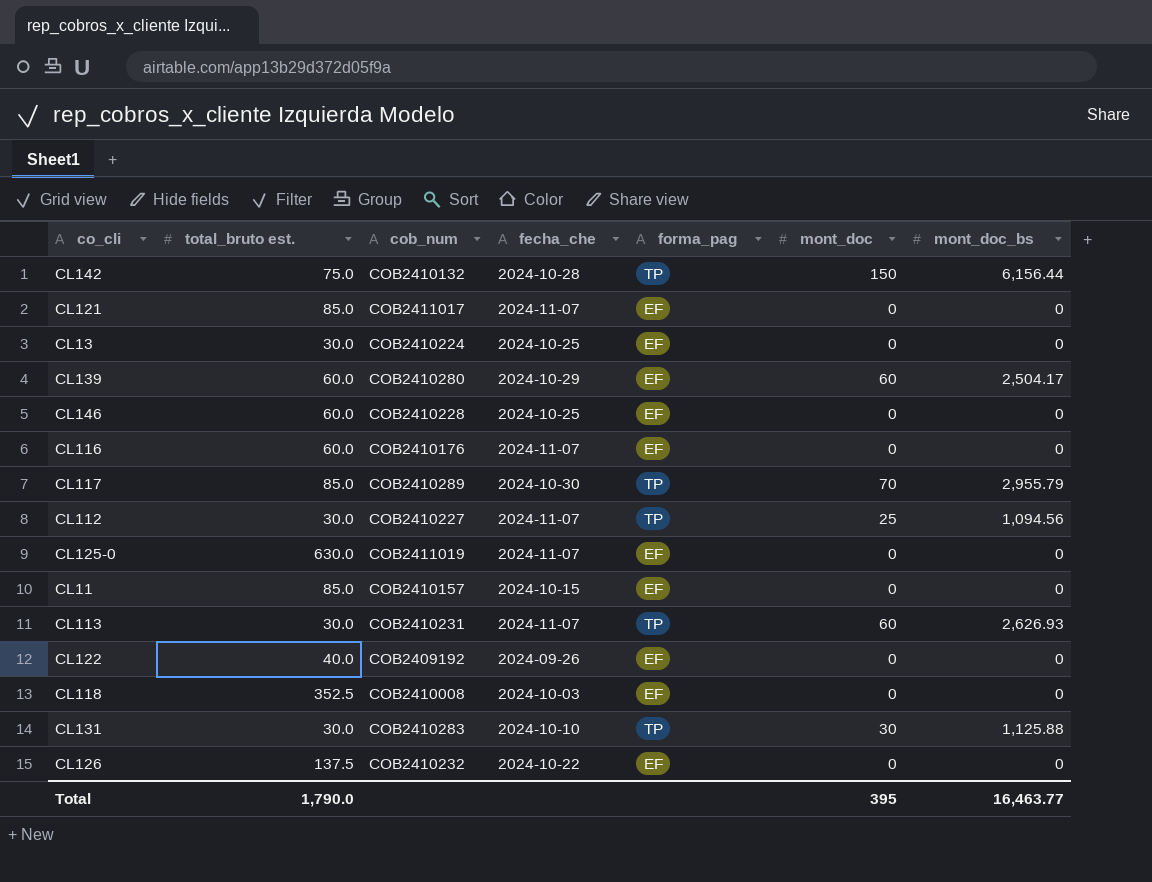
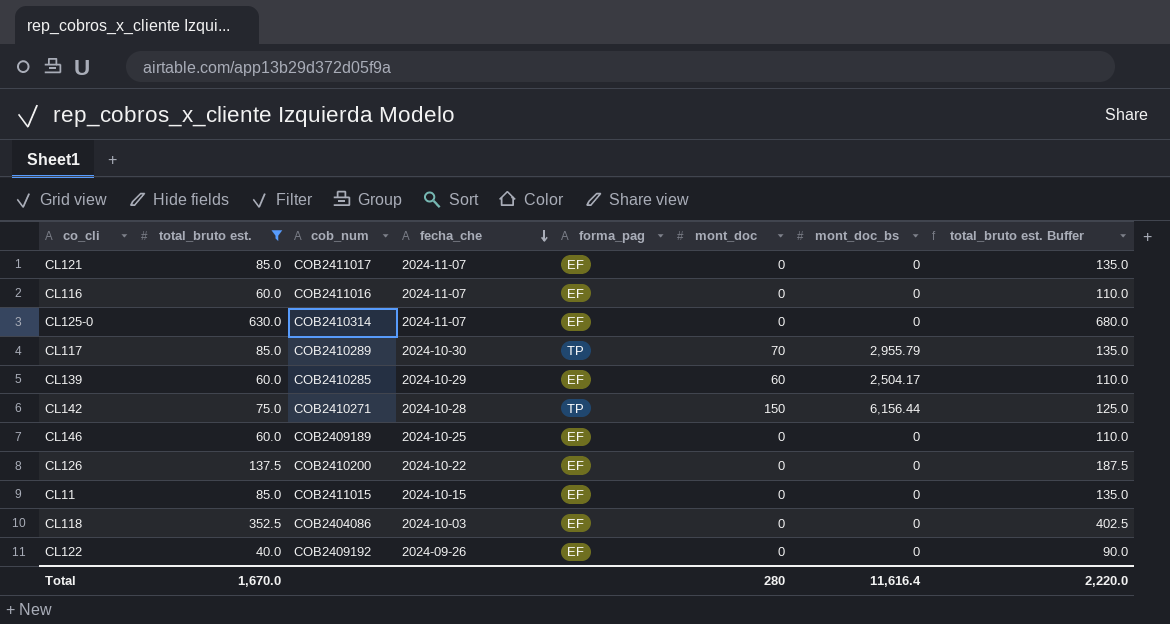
filter: none -> total_bruto est. != 30.0
row order: none -> fecha_che descending
column total_bruto est. Buffer | formula: none -> [total_bruto est.] + 50
CL116 | cob_num: COB2410176 -> COB2411016
CL125-0 | cob_num: COB2411019 -> COB2410314
CL139 | cob_num: COB2410280 -> COB2410285
CL142 | cob_num: COB2410132 -> COB2410271
CL146 | cob_num: COB2410228 -> COB2409189
CL126 | cob_num: COB2410232 -> COB2410200
CL11 | cob_num: COB2410157 -> COB2411015
CL118 | cob_num: COB2410008 -> COB2404086
Total | total_bruto est.: 1,790.0 -> 1,670.0
Total | mont_doc: 395 -> 280
Total | mont_doc_bs: 16,463.77 -> 11,616.4

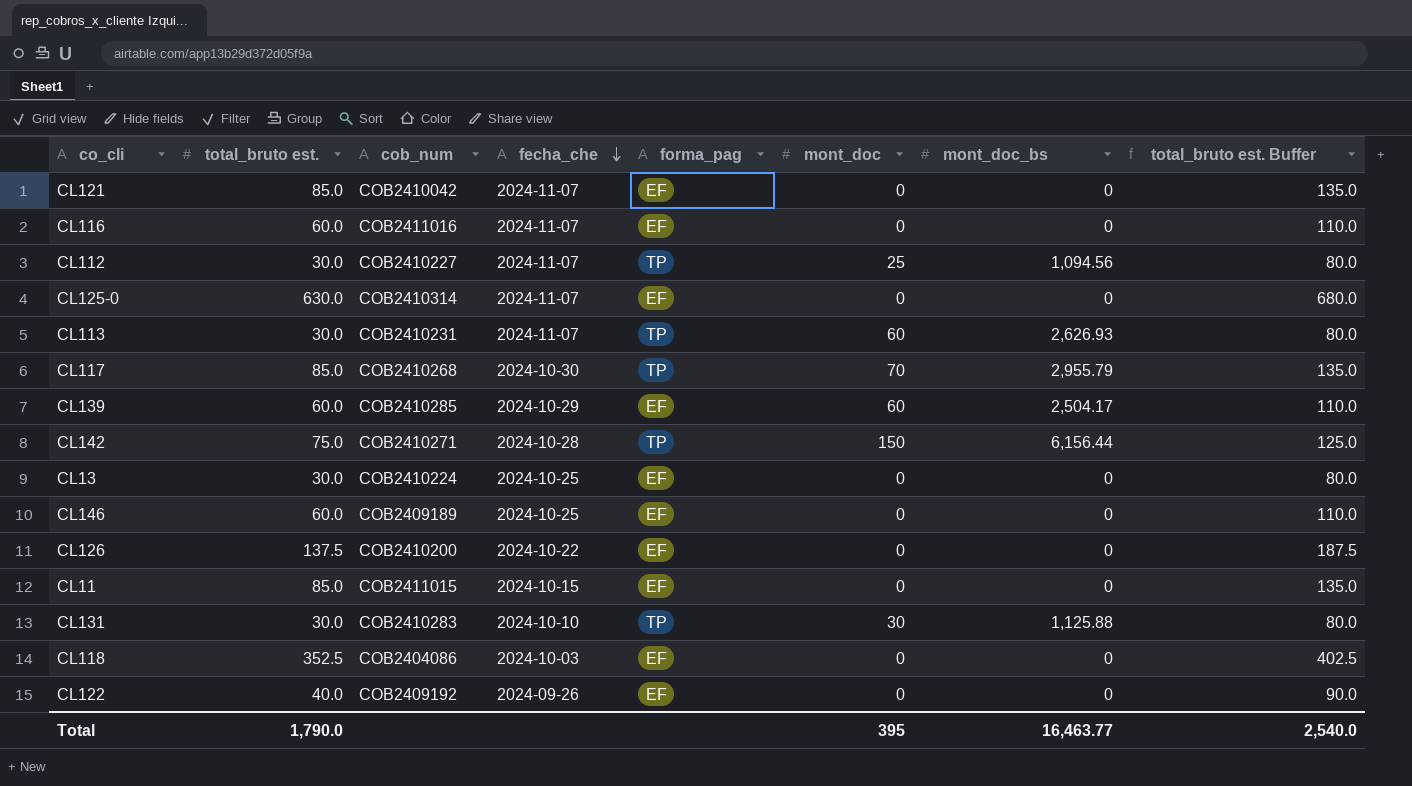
filter: total_bruto est. != 30.0 -> none
CL121 | cob_num: COB2411017 -> COB2410042
CL117 | cob_num: COB2410289 -> COB2410268
Total | total_bruto est.: 1,670.0 -> 1,790.0
Total | mont_doc: 280 -> 395
Total | mont_doc_bs: 11,616.4 -> 16,463.77
Total | total_bruto est. Buffer: 2,220.0 -> 2,540.0

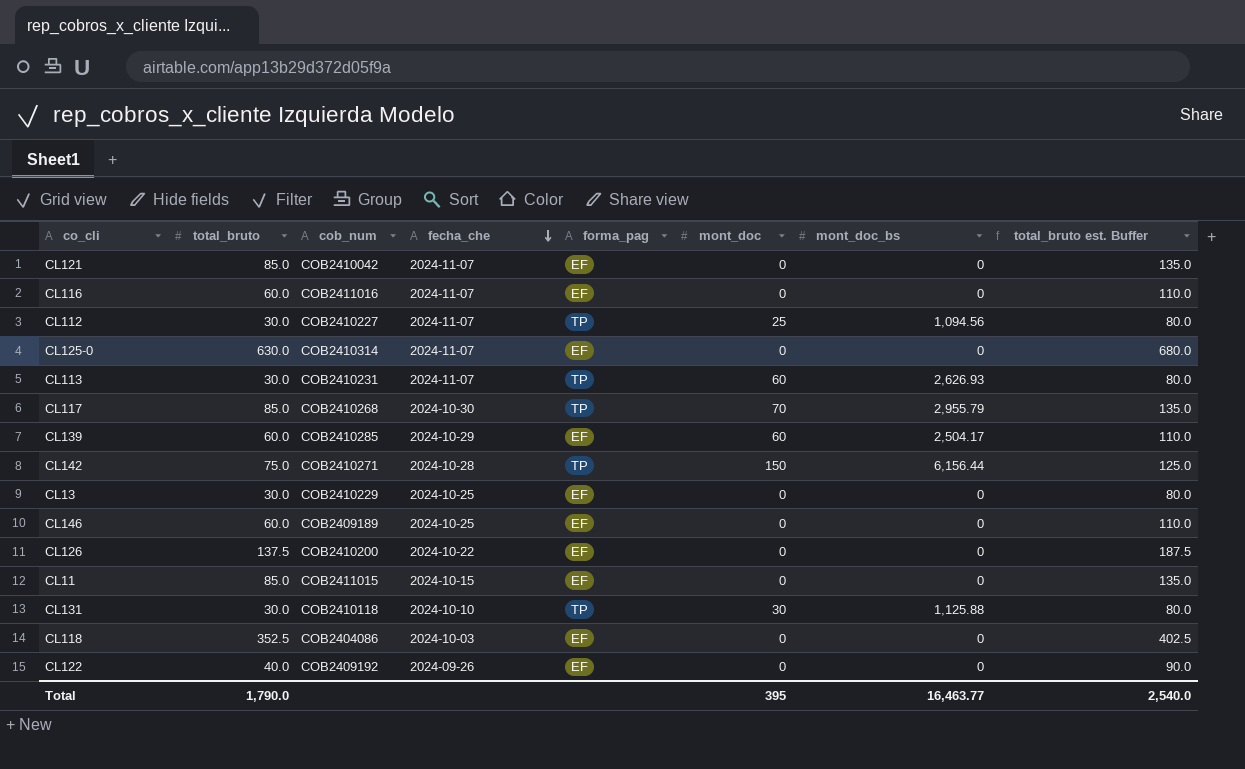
column name: total_bruto est. -> total_bruto
CL13 | cob_num: COB2410224 -> COB2410229
CL131 | cob_num: COB2410283 -> COB2410118

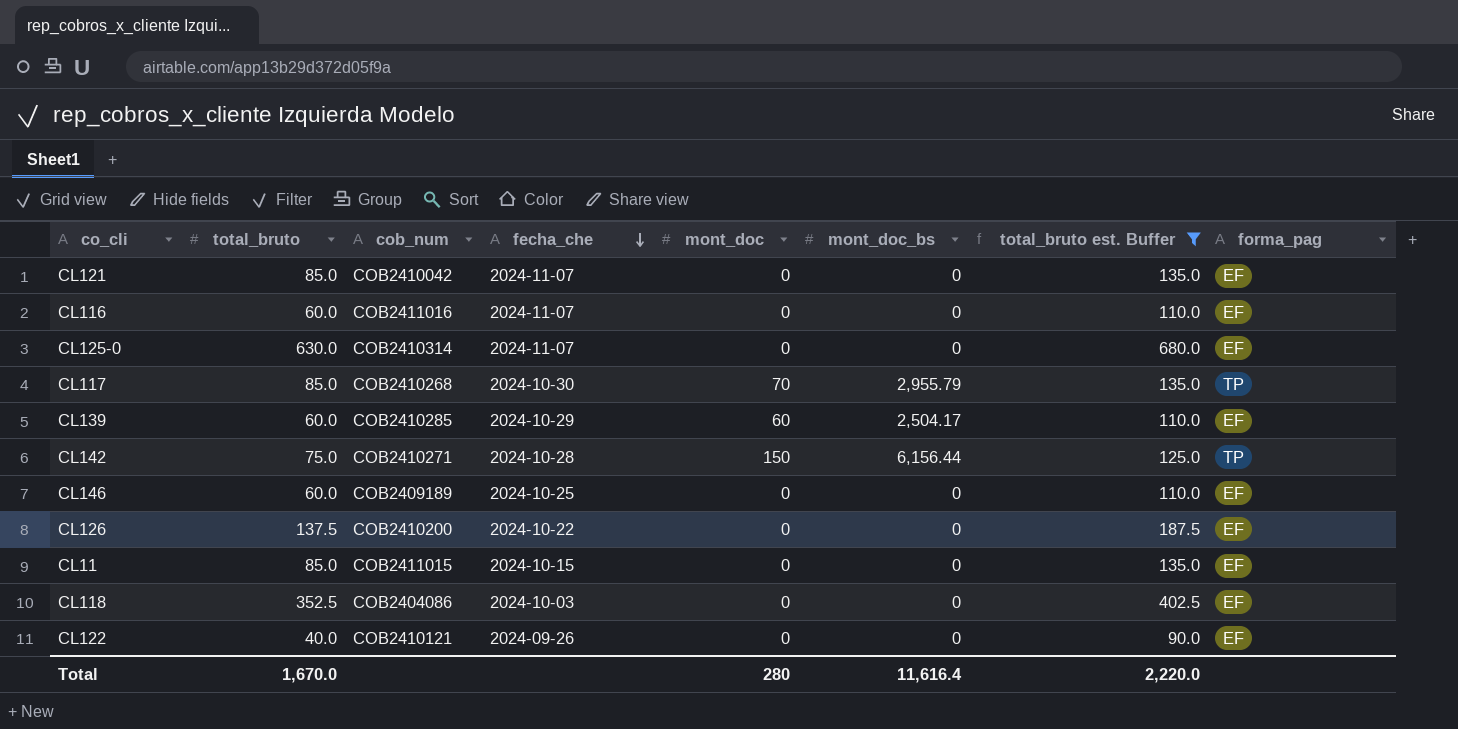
filter: none -> total_bruto est. Buffer != 80.0
column forma_pag | position: 5 -> 8
CL122 | cob_num: COB2409192 -> COB2410121
Total | total_bruto: 1,790.0 -> 1,670.0
Total | mont_doc: 395 -> 280
Total | mont_doc_bs: 16,463.77 -> 11,616.4
Total | total_bruto est. Buffer: 2,540.0 -> 2,220.0

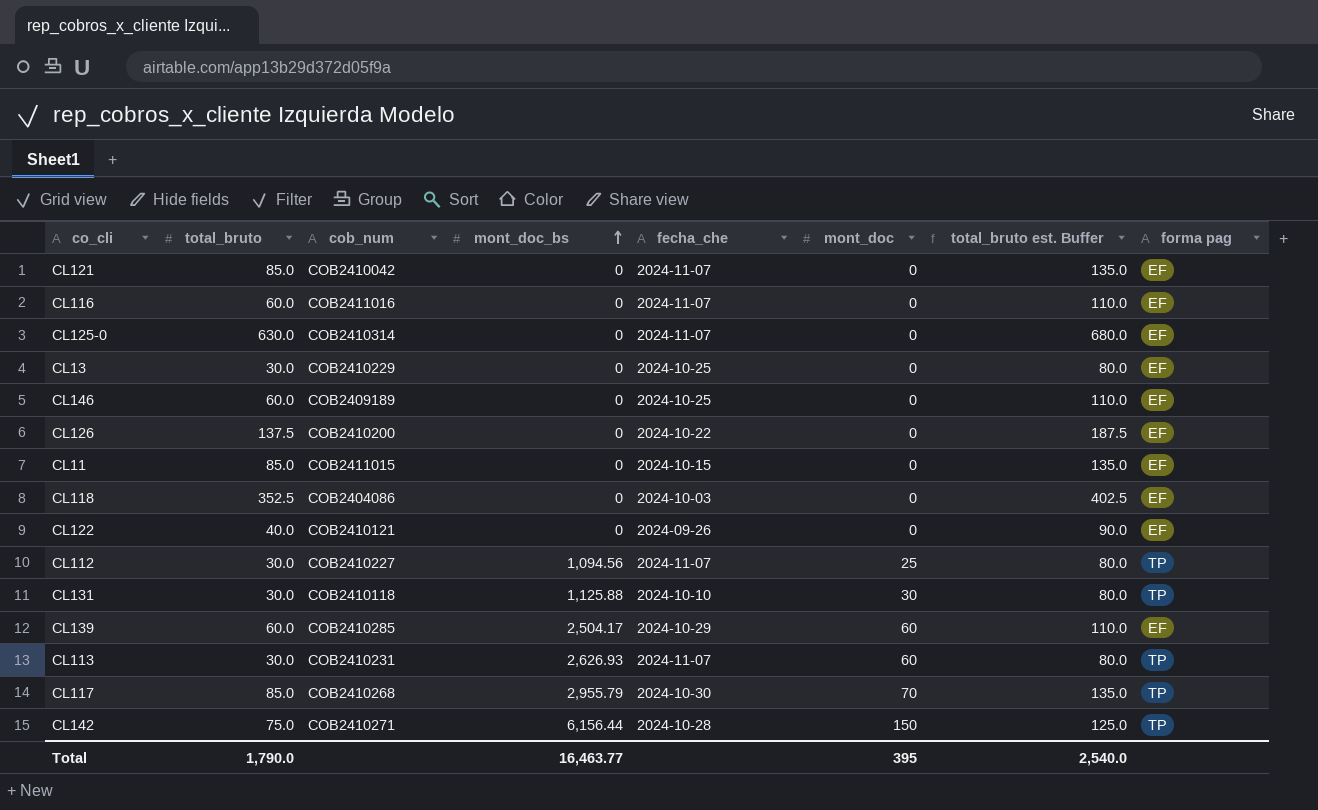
filter: total_bruto est. Buffer != 80.0 -> none
row order: fecha_che descending -> mont_doc_bs ascending
column mont_doc_bs | position: 6 -> 4
column name: forma_pag -> forma pag
Total | total_bruto: 1,670.0 -> 1,790.0
Total | mont_doc_bs: 11,616.4 -> 16,463.77
Total | mont_doc: 280 -> 395
Total | total_bruto est. Buffer: 2,220.0 -> 2,540.0

